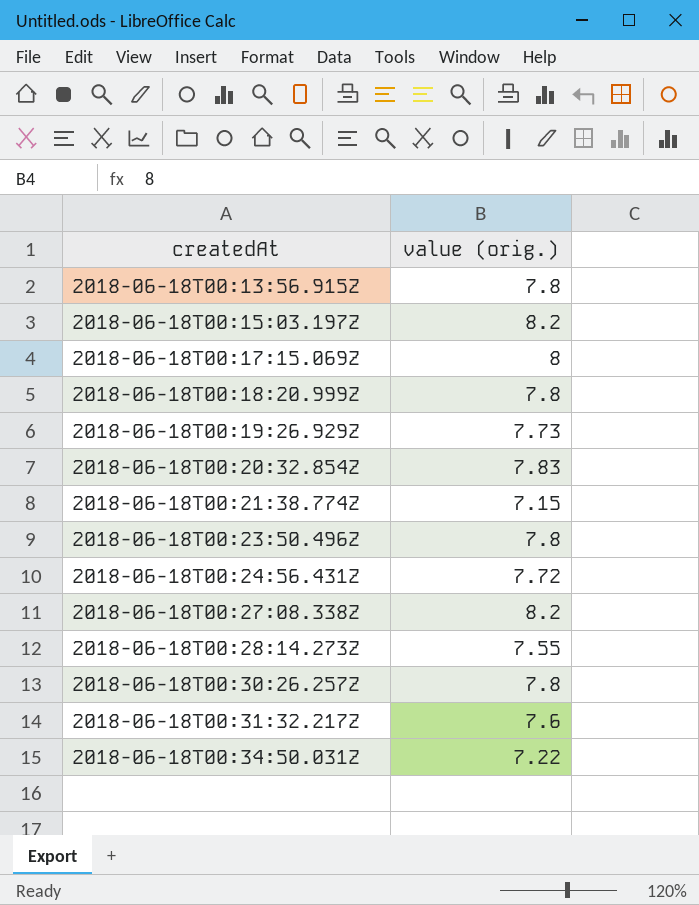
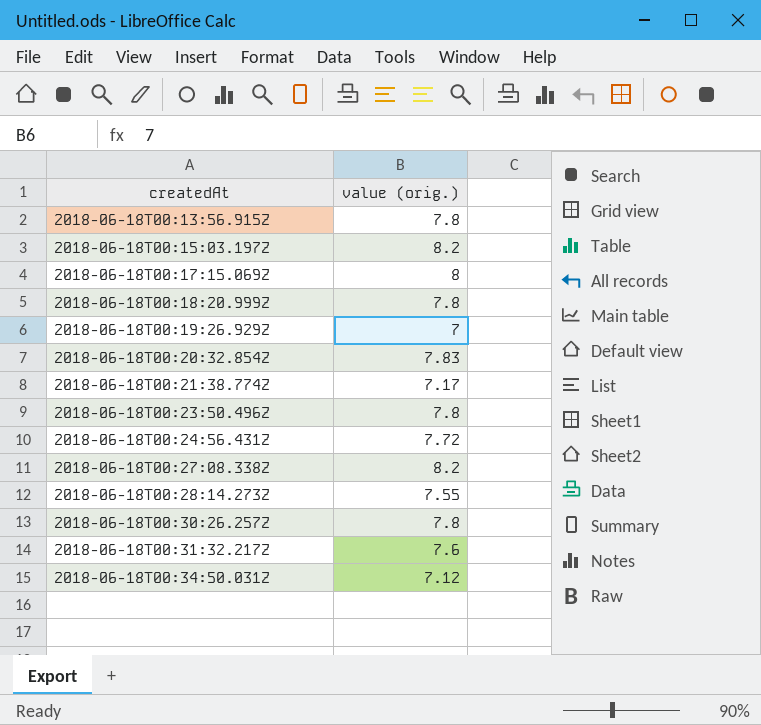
2018-06-18T00:19:26.929Z | value (orig.): 7.73 -> 7
2018-06-18T00:21:38.774Z | value (orig.): 7.15 -> 7.17
2018-06-18T00:34:50.031Z | value (orig.): 7.22 -> 7.12

